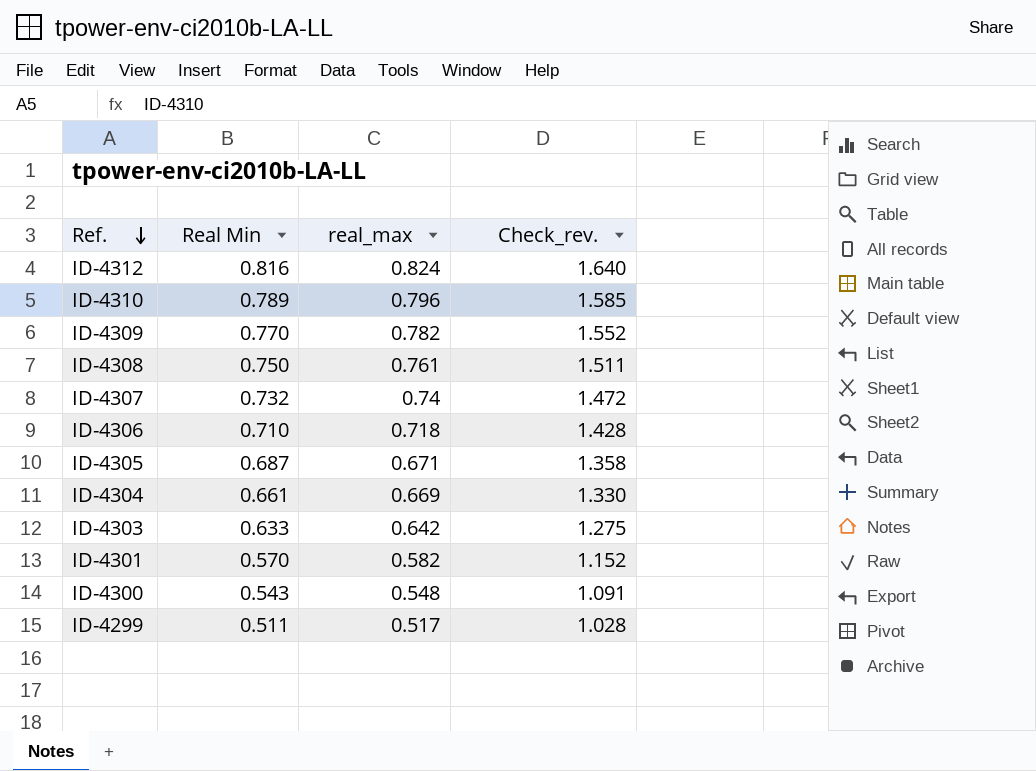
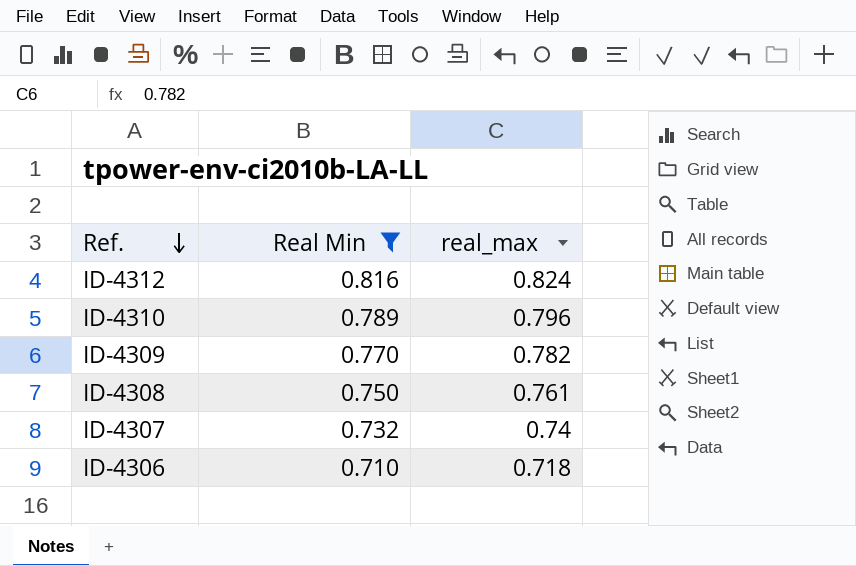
filter: none -> Real Min >= 0.710
column Check_rev. | formula: [Real Min] + [real_max] -> none

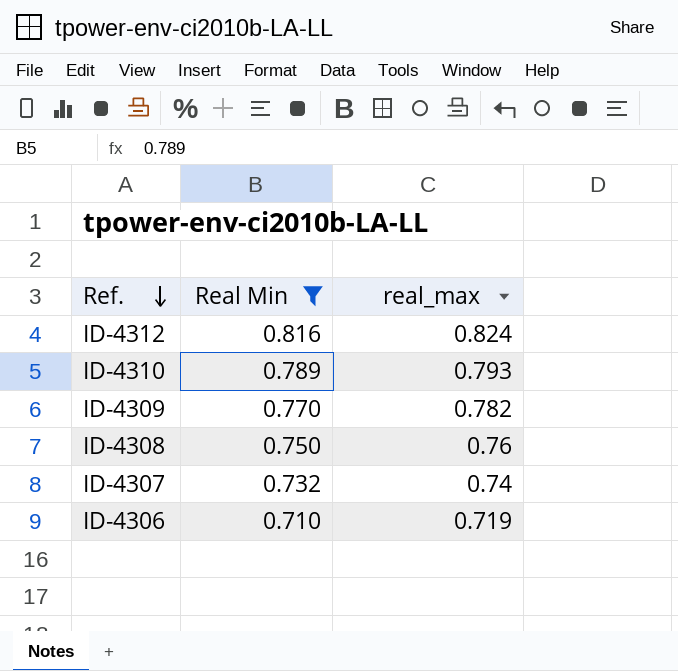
ID-4310 | real_max: 0.796 -> 0.793
ID-4308 | real_max: 0.761 -> 0.76
ID-4306 | real_max: 0.718 -> 0.719

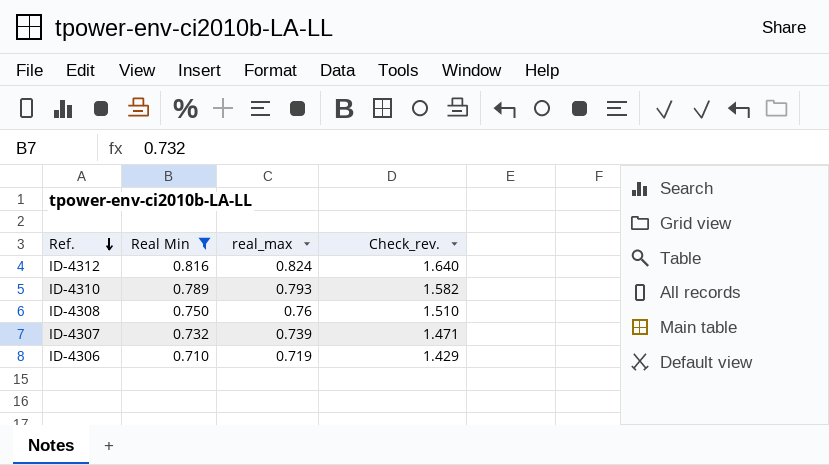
column Check_rev. | formula: none -> [Real Min] + [real_max]
row ID-4309: 0.770 | 0.782 -> none
ID-4307 | real_max: 0.74 -> 0.739

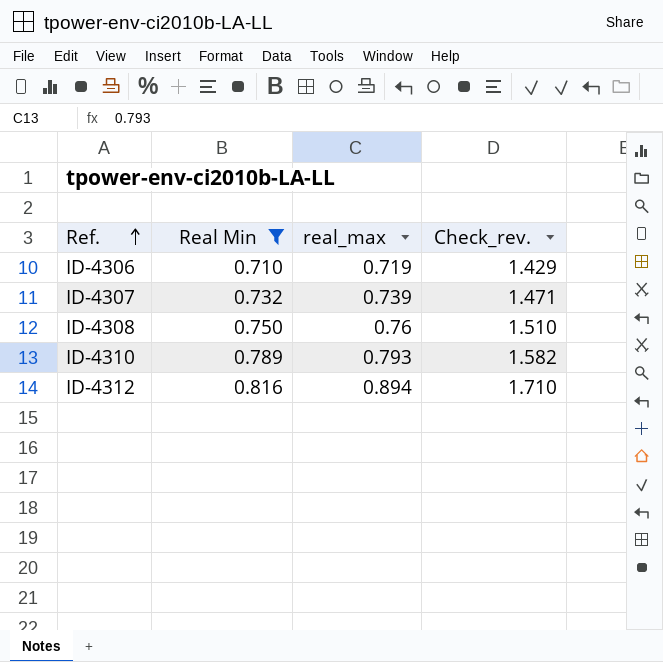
row order: Ref. descending -> Ref. ascending
ID-4312 | real_max: 0.824 -> 0.894
ID-4312 | Check_rev.: 1.640 -> 1.710

